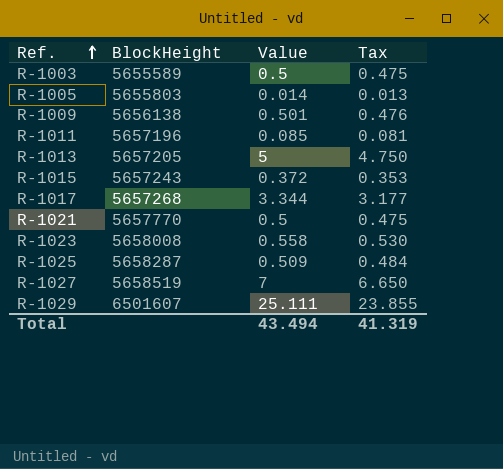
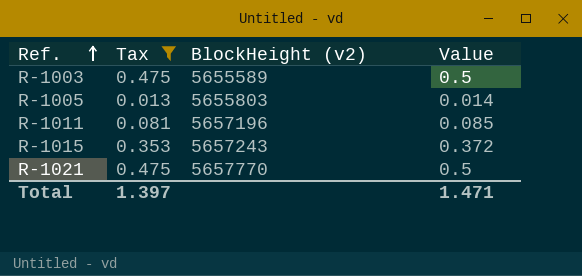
filter: none -> Tax <= 0.475
column Tax | position: 4 -> 2
column name: BlockHeight -> BlockHeight (v2)
Total | Tax: 41.319 -> 1.397
Total | Value: 43.494 -> 1.471

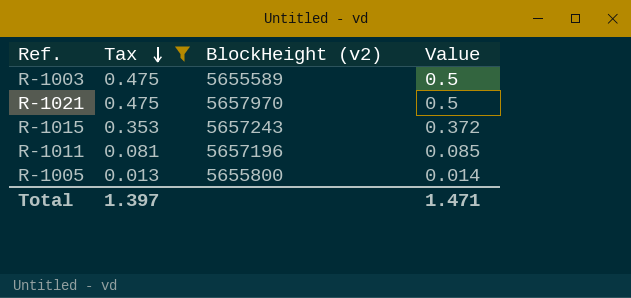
row order: Ref. ascending -> Tax descending
R-1021 | BlockHeight (v2): 5657770 -> 5657970
R-1005 | BlockHeight (v2): 5655803 -> 5655800

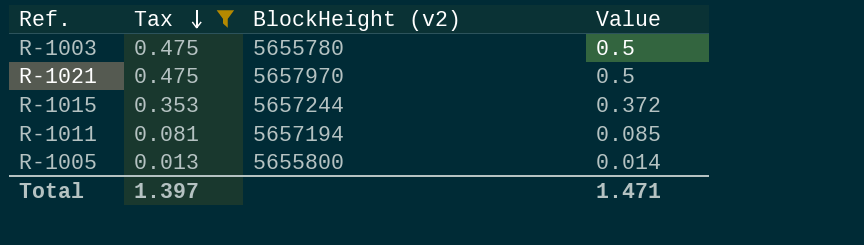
R-1003 | BlockHeight (v2): 5655589 -> 5655780
R-1015 | BlockHeight (v2): 5657243 -> 5657244
R-1011 | BlockHeight (v2): 5657196 -> 5657194

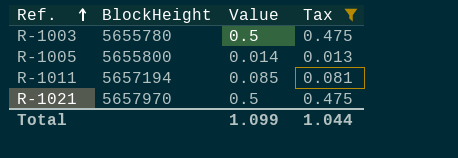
row order: Tax descending -> Ref. ascending
column name: BlockHeight (v2) -> BlockHeight
column Tax | position: 2 -> 4
row R-1015: 0.353 | 5657244 | 0.372 -> none
Total | Value: 1.471 -> 1.099
Total | Tax: 1.397 -> 1.044

